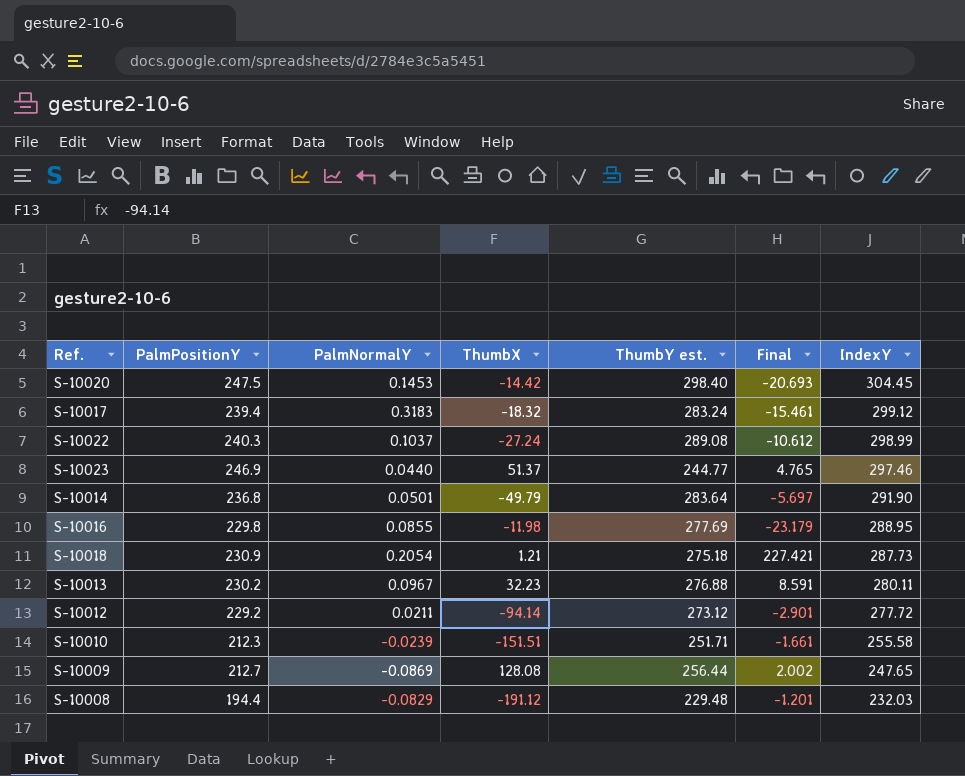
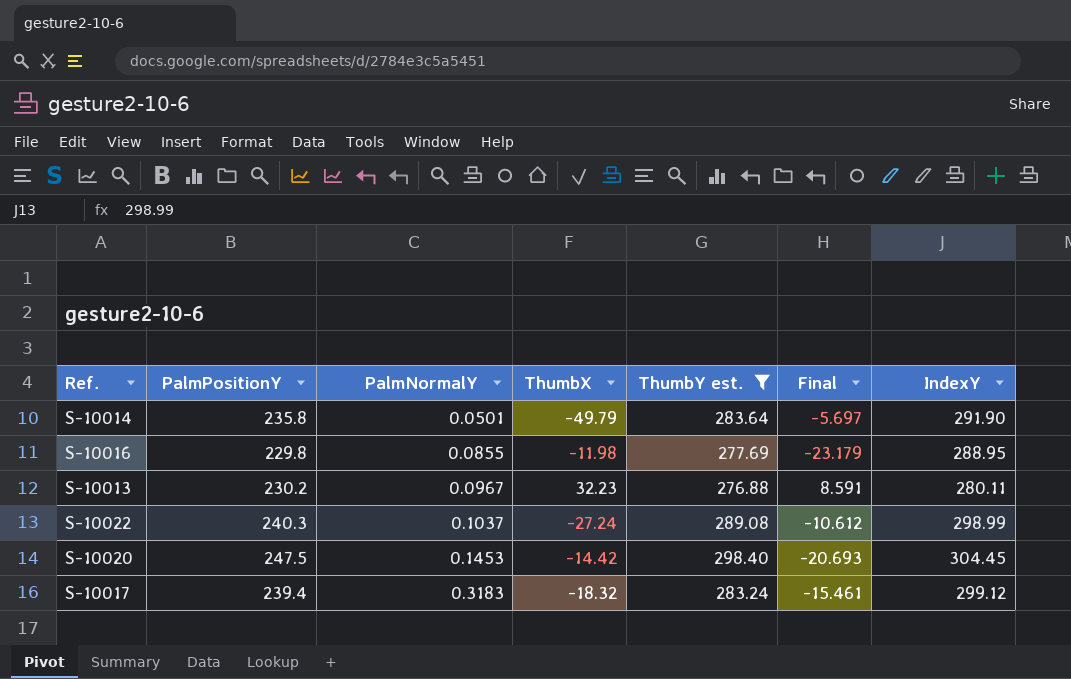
filter: none -> ThumbY est. >= 276.88
row order: IndexY descending -> PalmNormalY ascending
S-10014 | PalmPositionY: 236.8 -> 235.8

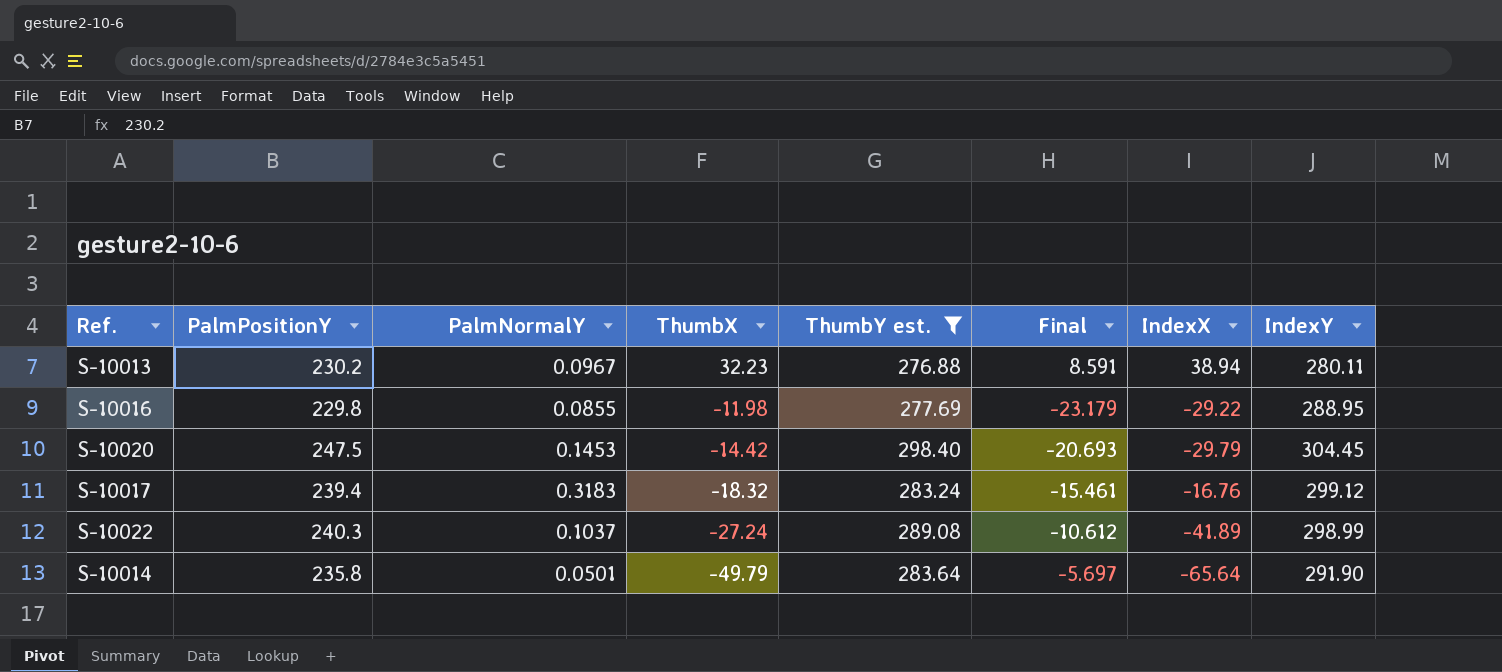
row order: PalmNormalY ascending -> ThumbX descending
column IndexX | position: none -> 7

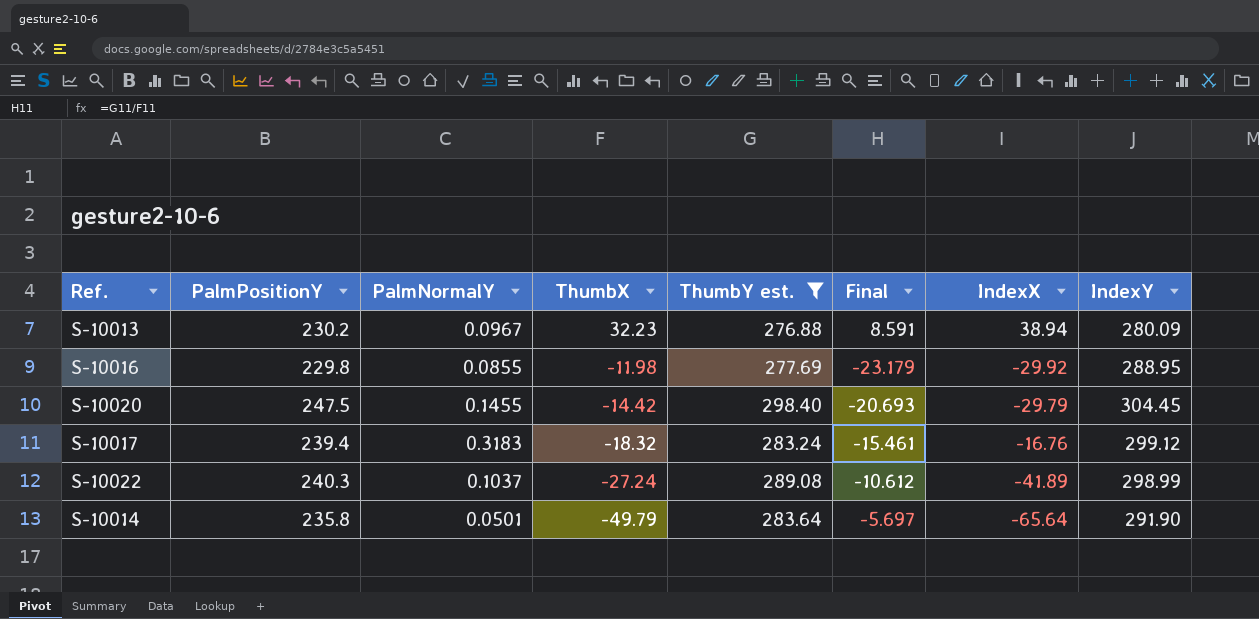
S-10013 | IndexY: 280.11 -> 280.09
S-10016 | IndexX: -29.22 -> -29.92
S-10020 | PalmNormalY: 0.1453 -> 0.1455

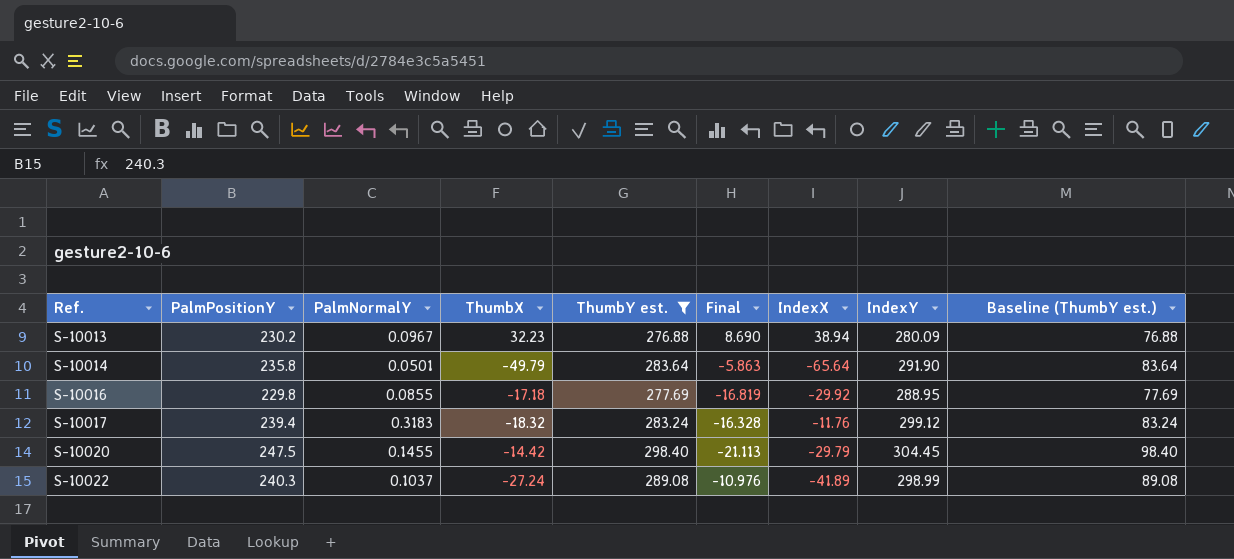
row order: ThumbX descending -> Ref. ascending
column Final | formula: [ThumbY est.] / [ThumbX] -> [IndexY] / [ThumbX]
column Baseline (ThumbY est.) | formula: none -> [ThumbY est.] - 200
S-10016 | ThumbX: -11.98 -> -17.18
S-10017 | IndexX: -16.76 -> -11.76

